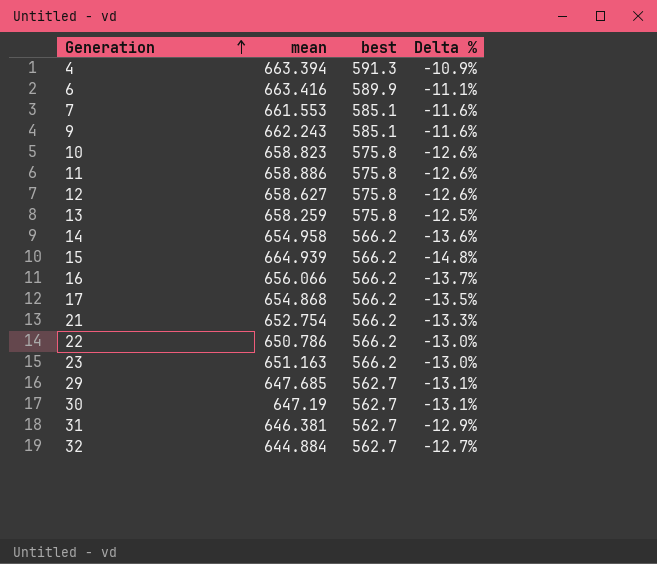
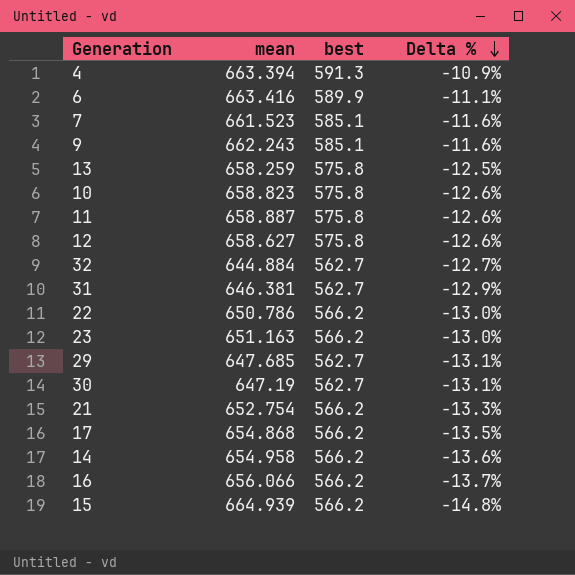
row order: Generation ascending -> Delta % descending
7 | mean: 661.553 -> 661.523
11 | mean: 658.886 -> 658.887

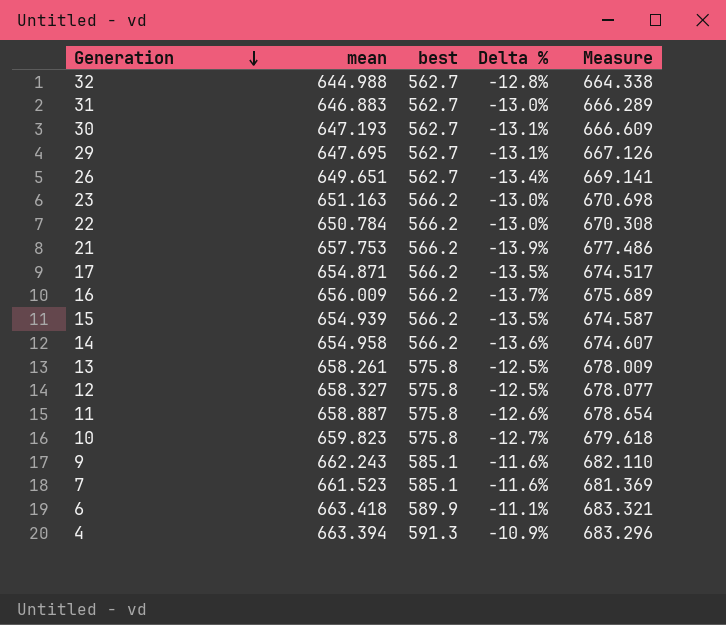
row order: Delta % descending -> Generation descending
column Measure | formula: none -> [mean] * 1.03
32 | mean: 644.884 -> 644.988
32 | Delta %: -12.7% -> -12.8%
31 | mean: 646.381 -> 646.883
31 | Delta %: -12.9% -> -13.0%
30 | mean: 647.19 -> 647.193
29 | mean: 647.685 -> 647.695
row 26: none -> 649.651 | 562.7 | -13.4% | 669.141
22 | mean: 650.786 -> 650.784
21 | mean: 652.754 -> 657.753
21 | Delta %: -13.3% -> -13.9%
17 | mean: 654.868 -> 654.871
16 | mean: 656.066 -> 656.009
15 | mean: 664.939 -> 654.939
15 | Delta %: -14.8% -> -13.5%
13 | mean: 658.259 -> 658.261
12 | mean: 658.627 -> 658.327
12 | Delta %: -12.6% -> -12.5%
10 | mean: 658.823 -> 659.823
10 | Delta %: -12.6% -> -12.7%
6 | mean: 663.416 -> 663.418

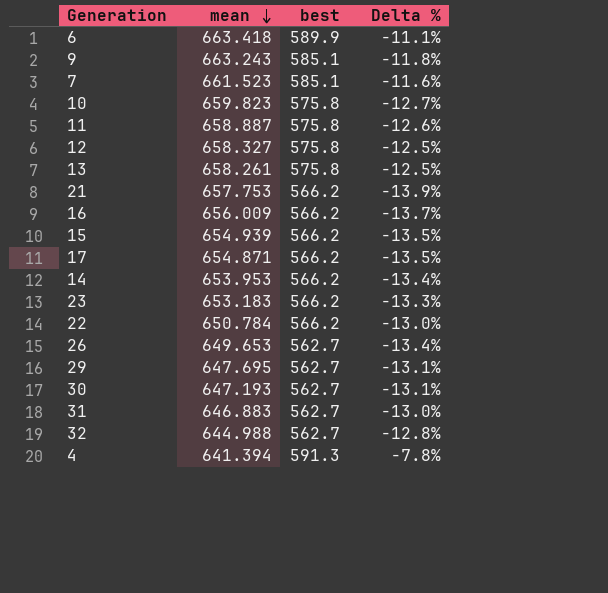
row order: Generation descending -> mean descending
column Measure | formula: [mean] * 1.03 -> none
9 | mean: 662.243 -> 663.243
9 | Delta %: -11.6% -> -11.8%
14 | mean: 654.958 -> 653.953
14 | Delta %: -13.6% -> -13.4%
23 | mean: 651.163 -> 653.183
23 | Delta %: -13.0% -> -13.3%
26 | mean: 649.651 -> 649.653
4 | mean: 663.394 -> 641.394
4 | Delta %: -10.9% -> -7.8%

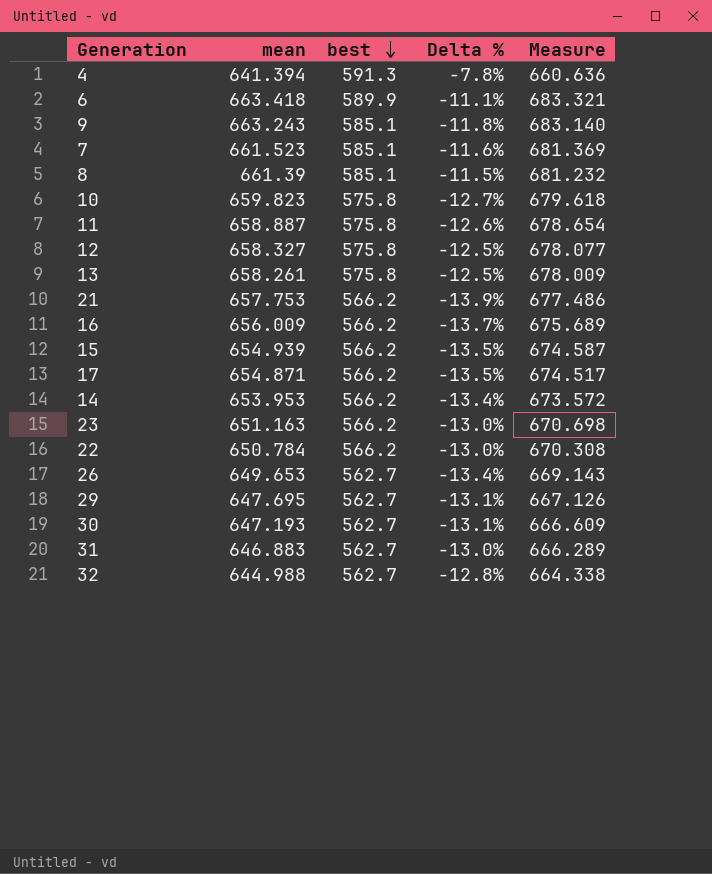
row order: mean descending -> best descending
column Measure | formula: none -> [mean] * 1.03
row 8: none -> 661.39 | 585.1 | -11.5% | 681.232
23 | mean: 653.183 -> 651.163
23 | Delta %: -13.3% -> -13.0%

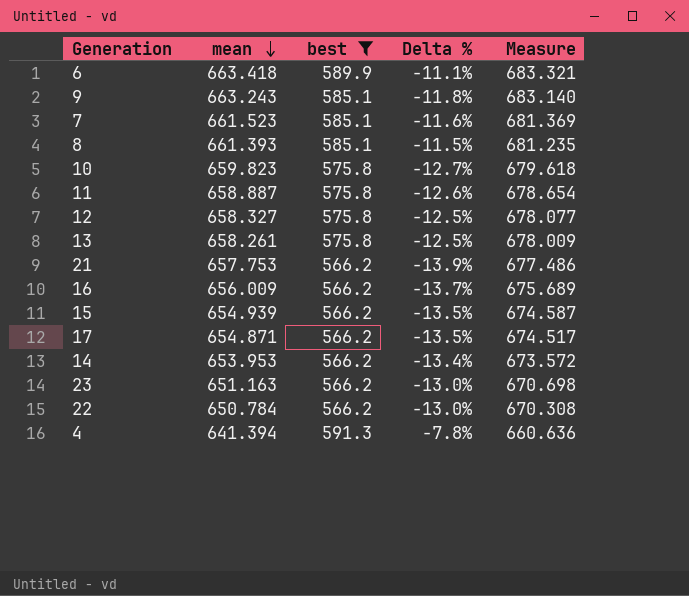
filter: none -> best != 562.7
row order: best descending -> mean descending
8 | mean: 661.39 -> 661.393
8 | Measure: 681.232 -> 681.235

